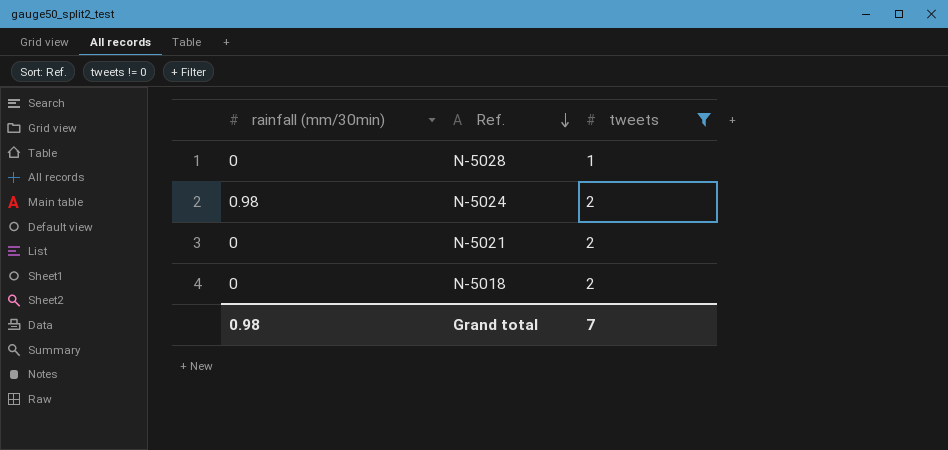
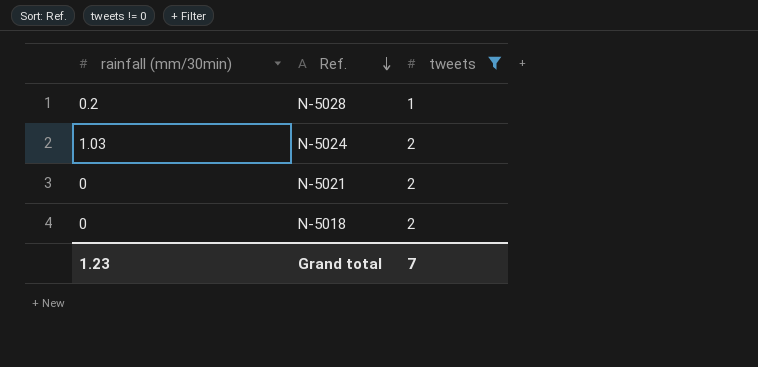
N-5028 | rainfall (mm/30min): 0 -> 0.2
N-5024 | rainfall (mm/30min): 0.98 -> 1.03
Grand total | rainfall (mm/30min): 0.98 -> 1.23

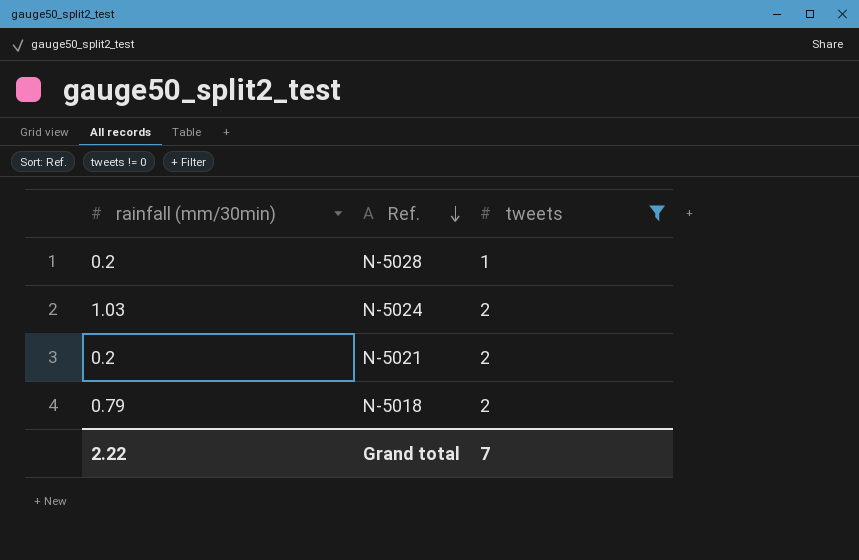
N-5021 | rainfall (mm/30min): 0 -> 0.2
N-5018 | rainfall (mm/30min): 0 -> 0.79
Grand total | rainfall (mm/30min): 1.23 -> 2.22

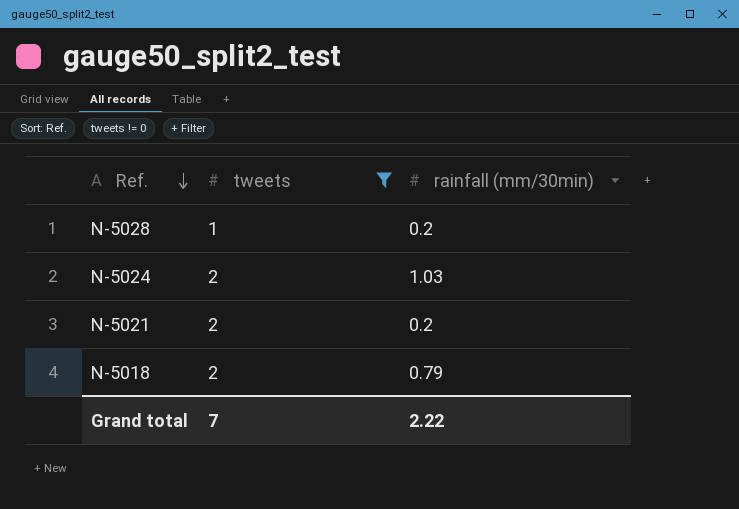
column rainfall (mm/30min) | position: 1 -> 3

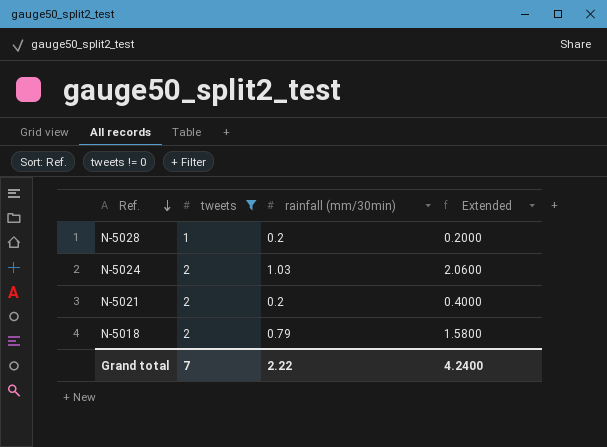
column Extended | formula: none -> [tweets] * [rainfall (mm/30min)]

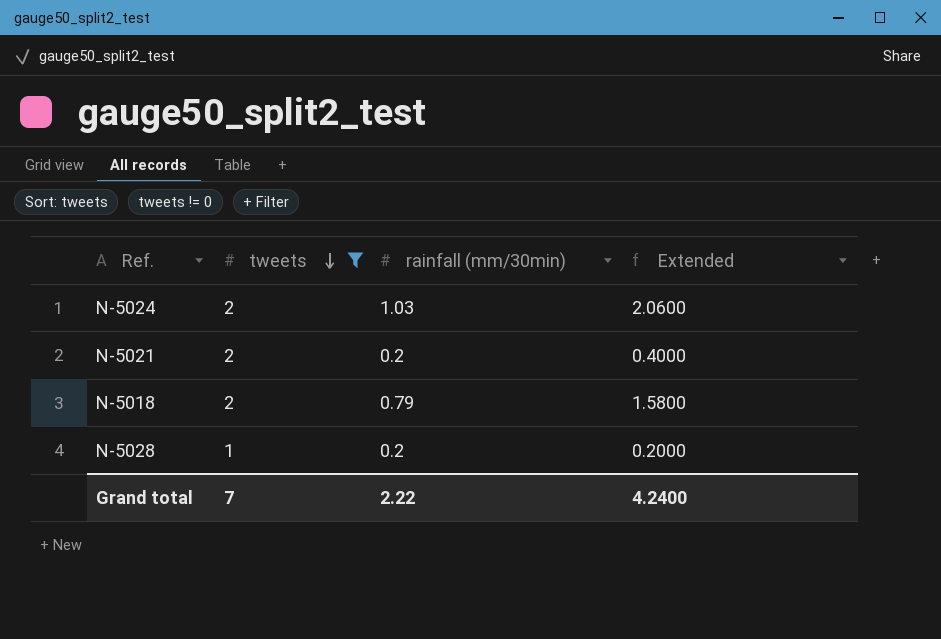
row order: Ref. descending -> tweets descending

